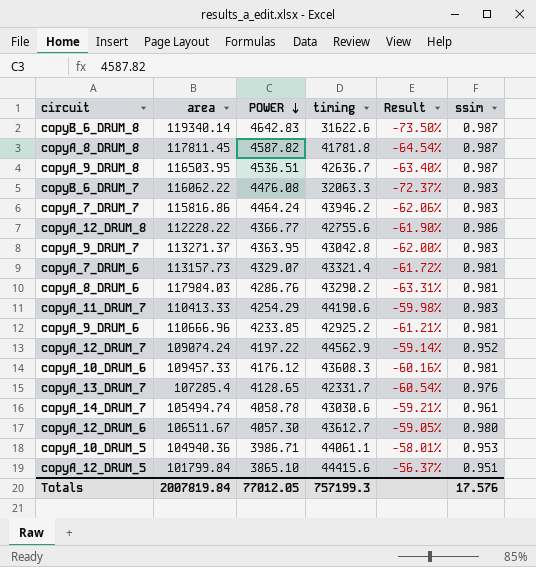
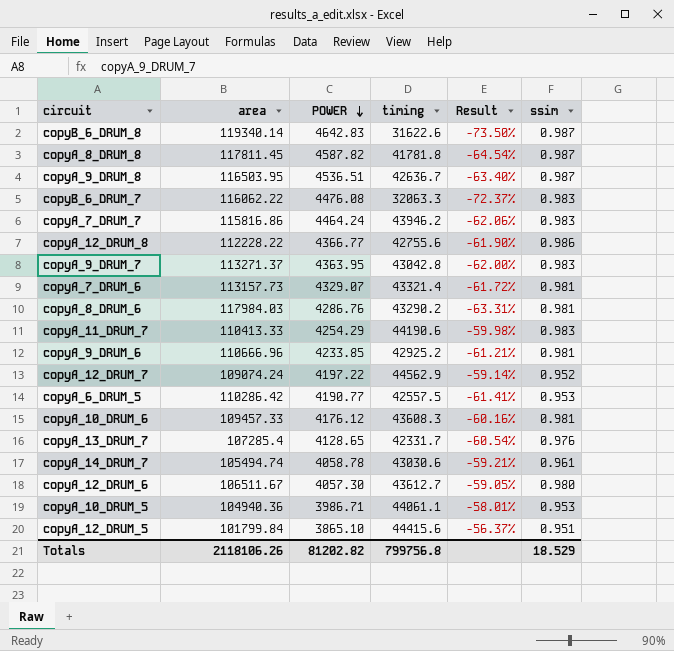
row copyA_6_DRUM_5: none -> 110286.42 | 4190.77 | 42557.5 | -61.41% | 0.953
Totals | area: 2007819.84 -> 2118106.26
Totals | POWER: 77012.05 -> 81202.82
Totals | timing: 757199.3 -> 799756.8
Totals | ssim: 17.576 -> 18.529

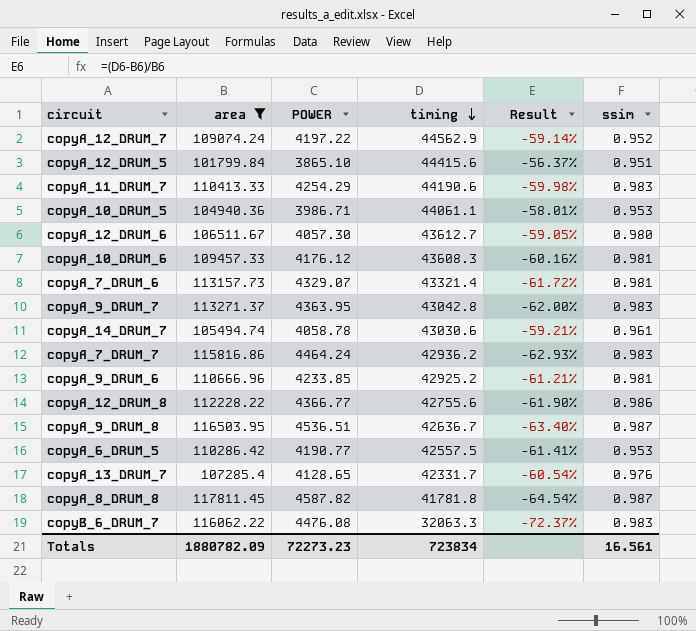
filter: none -> area <= 117811.45
row order: POWER descending -> timing descending
copyA_7_DRUM_7 | timing: 43946.2 -> 42936.2
copyA_7_DRUM_7 | Result: -62.06% -> -62.93%
Totals | area: 2118106.26 -> 1880782.09
Totals | POWER: 81202.82 -> 72273.23
Totals | timing: 799756.8 -> 723834
Totals | ssim: 18.529 -> 16.561

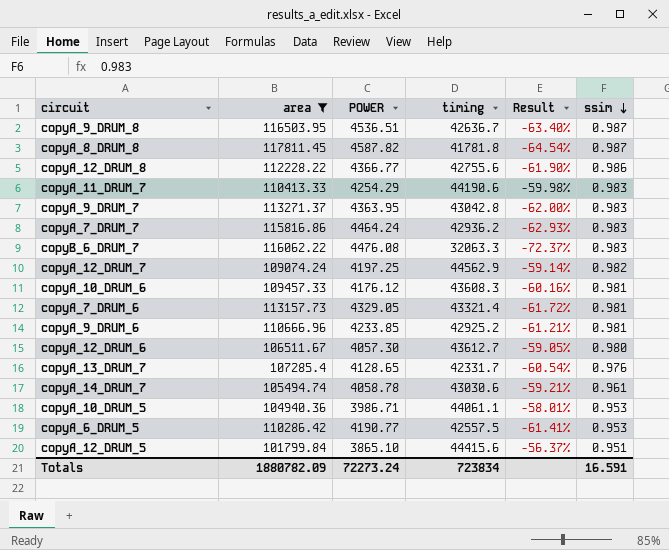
row order: timing descending -> ssim descending
copyA_12_DRUM_7 | POWER: 4197.22 -> 4197.25
copyA_12_DRUM_7 | ssim: 0.952 -> 0.982
copyA_7_DRUM_6 | POWER: 4329.07 -> 4329.05
Totals | POWER: 72273.23 -> 72273.24
Totals | ssim: 16.561 -> 16.591

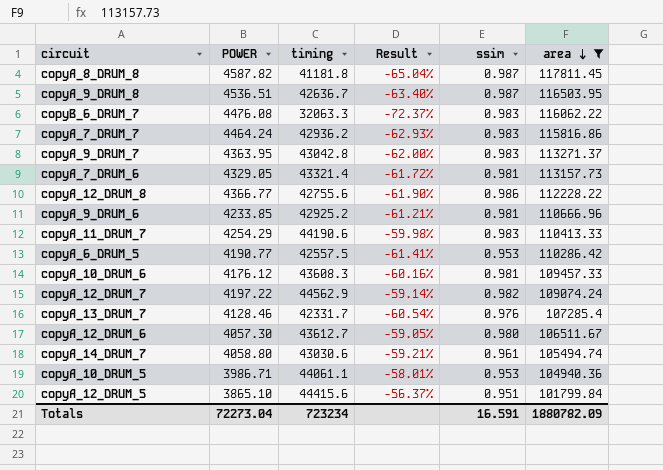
row order: ssim descending -> area descending
column area | position: 2 -> 6
copyA_8_DRUM_8 | timing: 41781.8 -> 41181.8
copyA_8_DRUM_8 | Result: -64.54% -> -65.04%
copyA_12_DRUM_7 | POWER: 4197.25 -> 4197.22
copyA_13_DRUM_7 | POWER: 4128.65 -> 4128.46
copyA_14_DRUM_7 | POWER: 4058.78 -> 4058.80
Totals | POWER: 72273.24 -> 72273.04
Totals | timing: 723834 -> 723234

